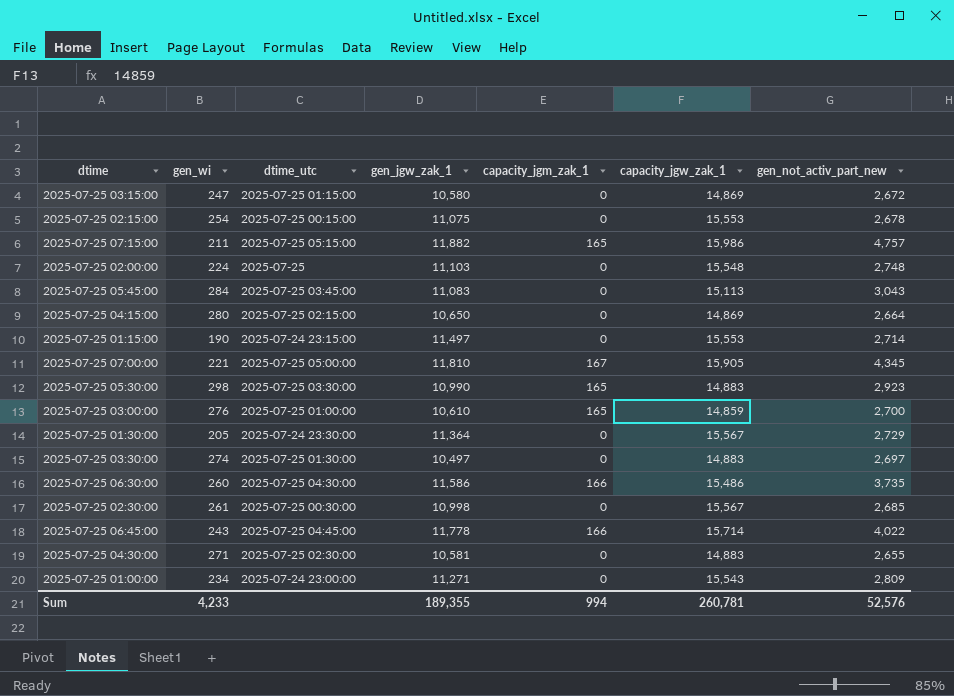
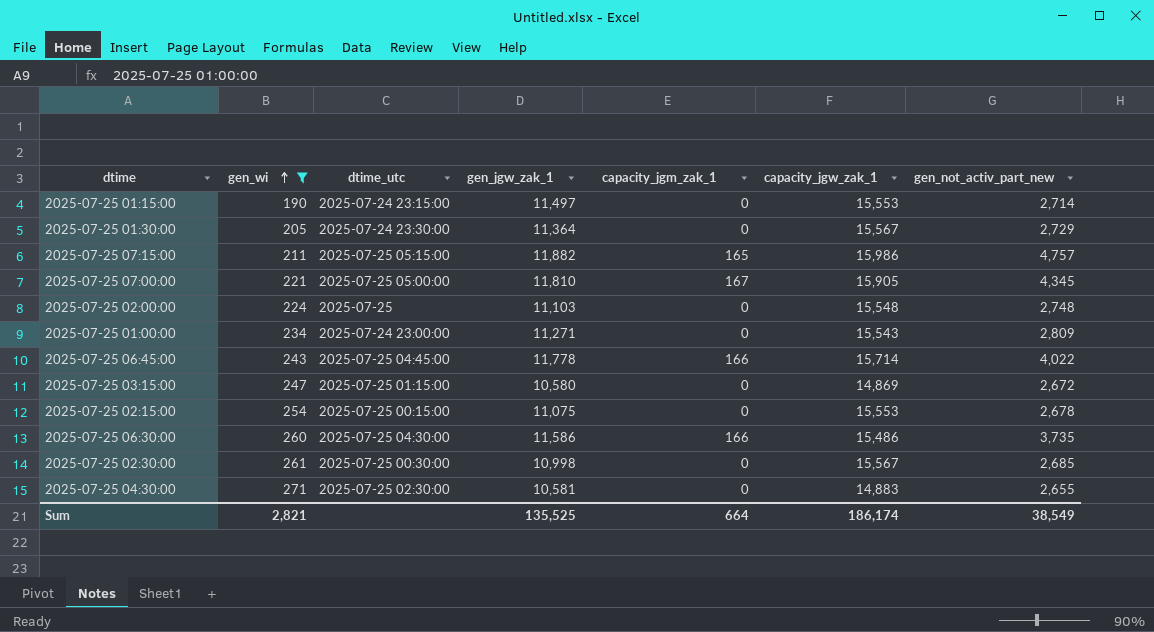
filter: none -> gen_wi <= 271
row order: none -> gen_wi ascending
Sum | gen_wi: 4,233 -> 2,821
Sum | gen_jgw_zak_1: 189,355 -> 135,525
Sum | capacity_jgm_zak_1: 994 -> 664
Sum | capacity_jgw_zak_1: 260,781 -> 186,174
Sum | gen_not_activ_part_new: 52,576 -> 38,549

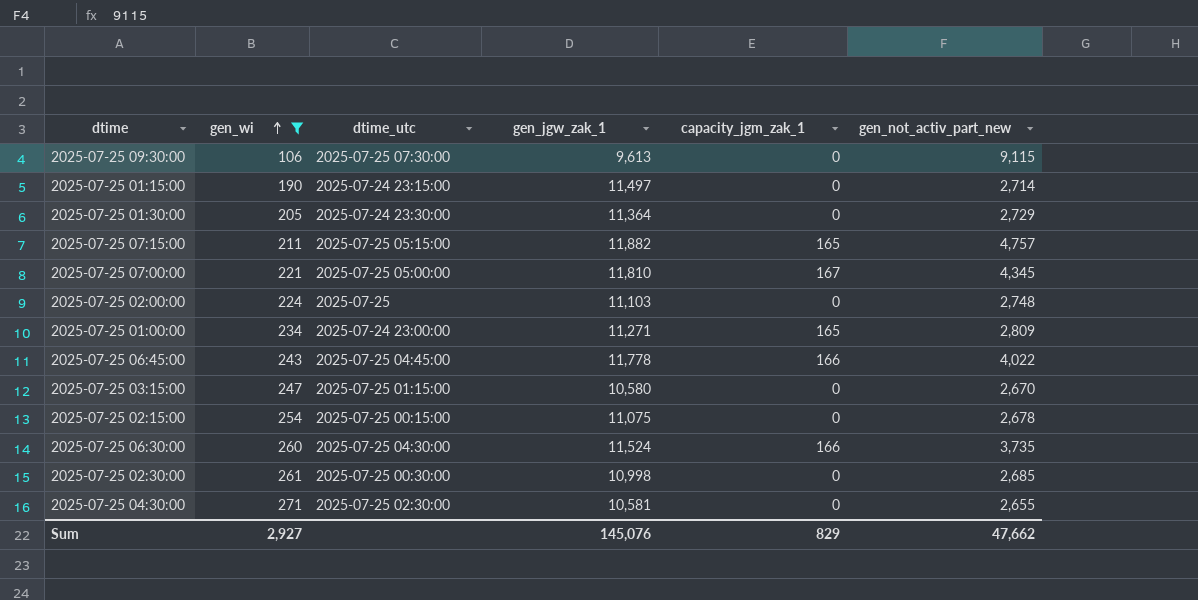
column capacity_jgw_zak_1 | position: 6 -> none
row 2025-07-25 09:30:00: none -> 106 | 2025-07-25 07:30:00 | 9,613 | 0 | 9,115
2025-07-25 01:00:00 | capacity_jgm_zak_1: 0 -> 165
2025-07-25 03:15:00 | gen_not_activ_part_new: 2,672 -> 2,670
2025-07-25 06:30:00 | gen_jgw_zak_1: 11,586 -> 11,524
Sum | gen_wi: 2,821 -> 2,927
Sum | gen_jgw_zak_1: 135,525 -> 145,076
Sum | capacity_jgm_zak_1: 664 -> 829
Sum | gen_not_activ_part_new: 38,549 -> 47,662

